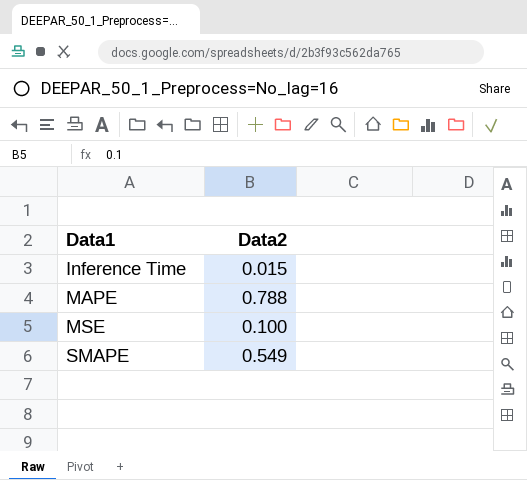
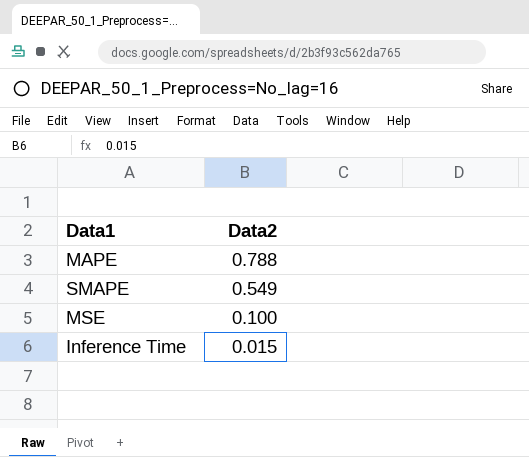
row order: Data1 ascending -> Data2 descending

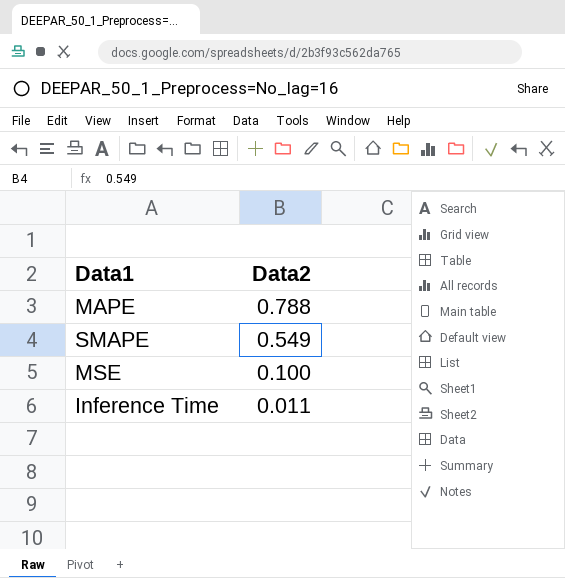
Inference Time | Data2: 0.015 -> 0.011

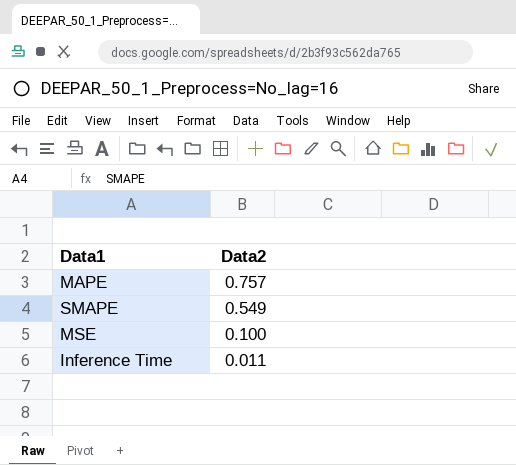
MAPE | Data2: 0.788 -> 0.757

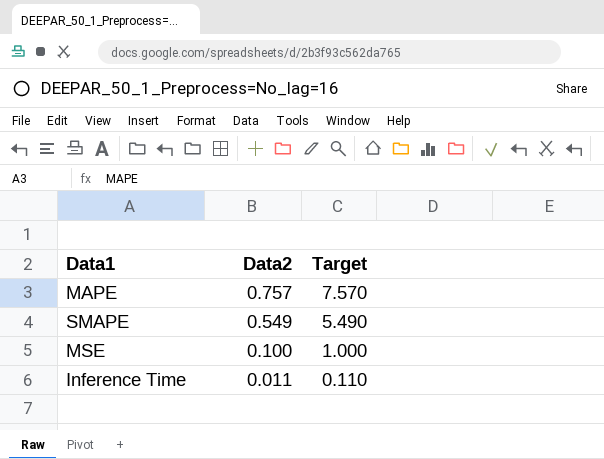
column Target | formula: none -> [Data2] * 10

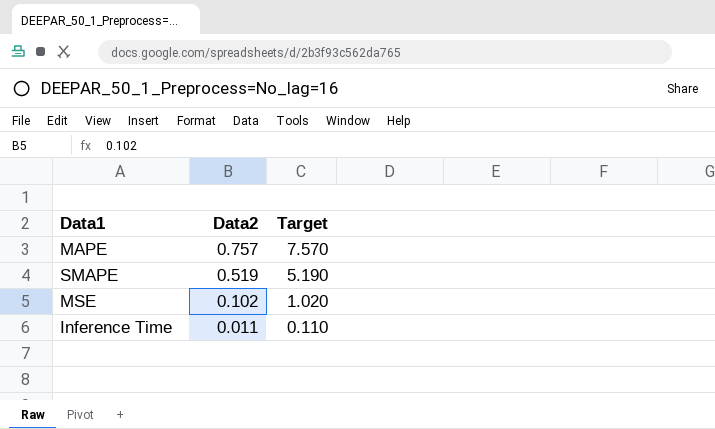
SMAPE | Data2: 0.549 -> 0.519
SMAPE | Target: 5.490 -> 5.190
MSE | Data2: 0.100 -> 0.102
MSE | Target: 1.000 -> 1.020

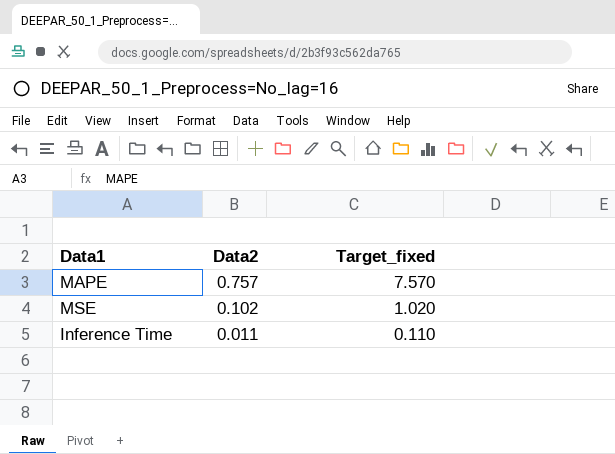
column name: Target -> Target_fixed
row SMAPE: 0.519 | 5.190 -> none

